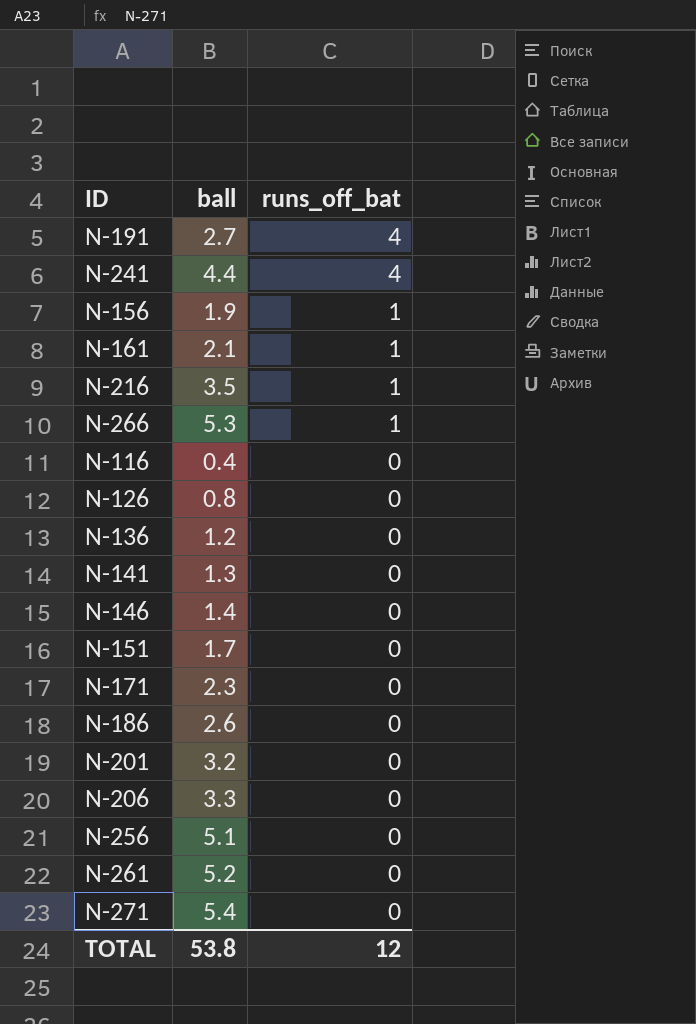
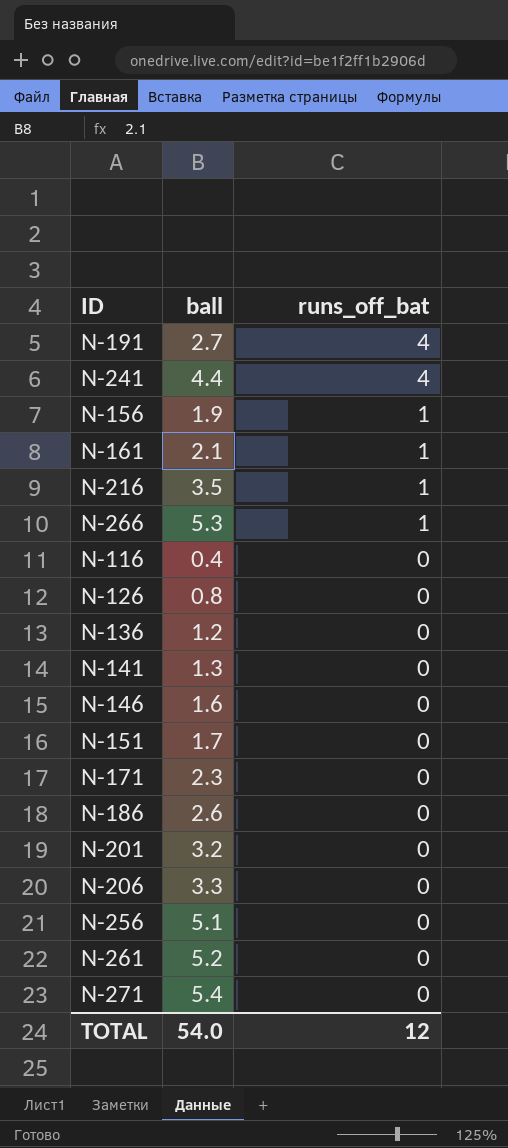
N-146 | ball: 1.4 -> 1.6
TOTAL | ball: 53.8 -> 54.0

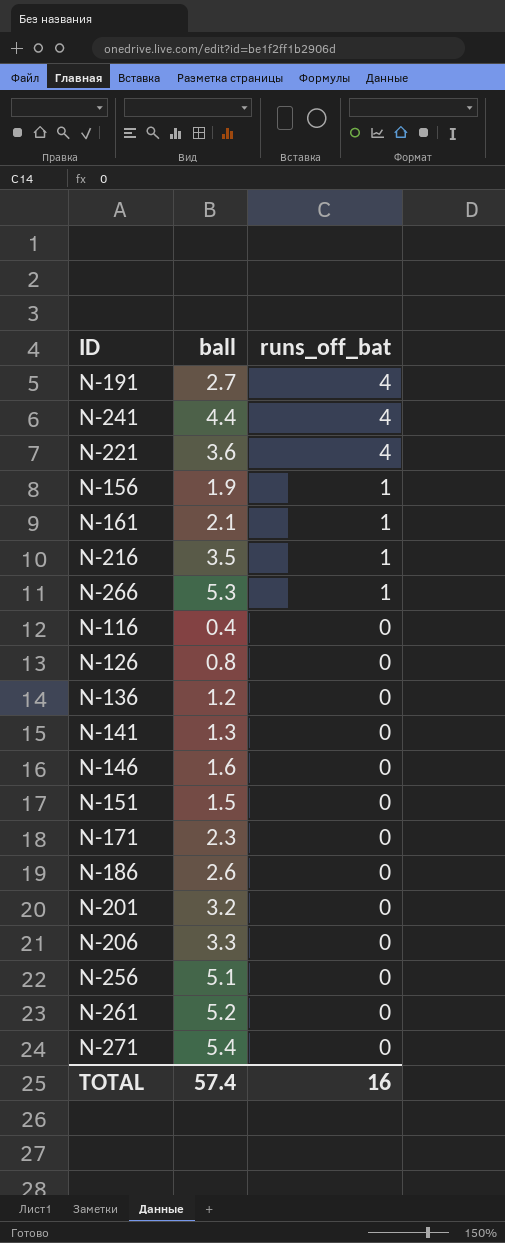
row N-221: none -> 3.6 | 4
N-151 | ball: 1.7 -> 1.5
TOTAL | ball: 54.0 -> 57.4
TOTAL | runs_off_bat: 12 -> 16

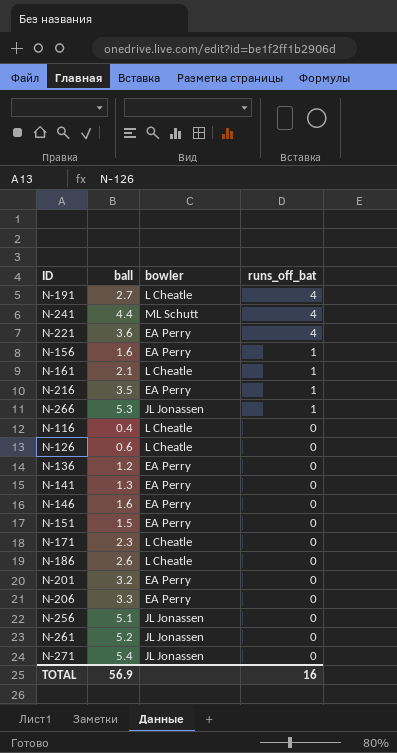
column bowler | position: none -> 3
N-156 | ball: 1.9 -> 1.6
N-126 | ball: 0.8 -> 0.6
TOTAL | ball: 57.4 -> 56.9

